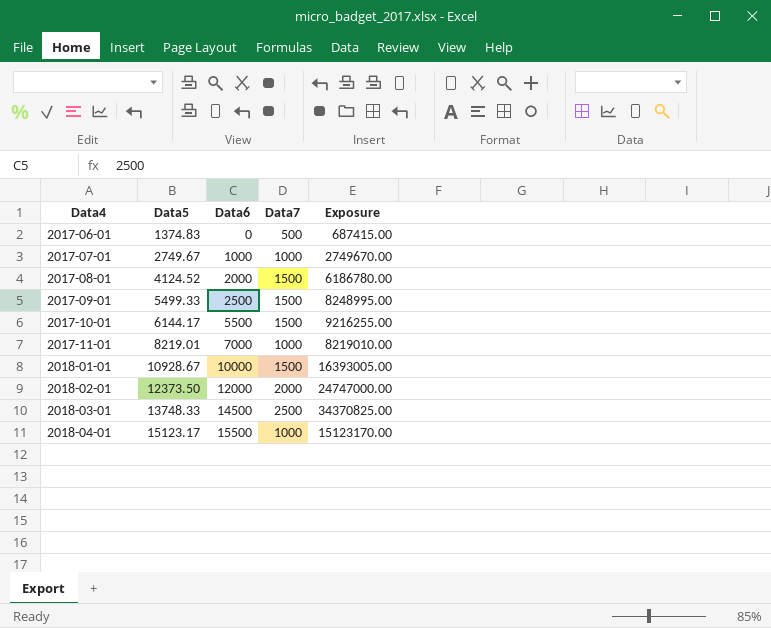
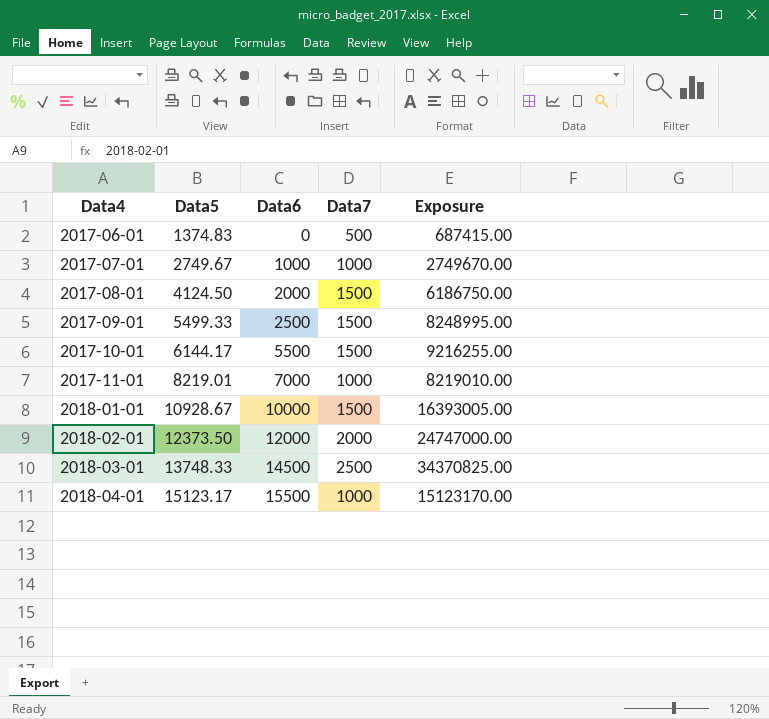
2017-08-01 | Data5: 4124.52 -> 4124.50
2017-08-01 | Exposure: 6186780.00 -> 6186750.00

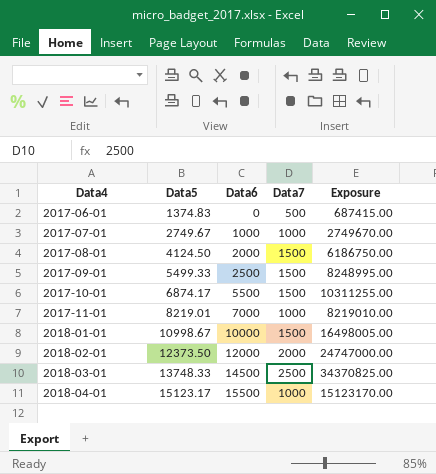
2017-10-01 | Data5: 6144.17 -> 6874.17
2017-10-01 | Exposure: 9216255.00 -> 10311255.00
2018-01-01 | Data5: 10928.67 -> 10998.67
2018-01-01 | Exposure: 16393005.00 -> 16498005.00

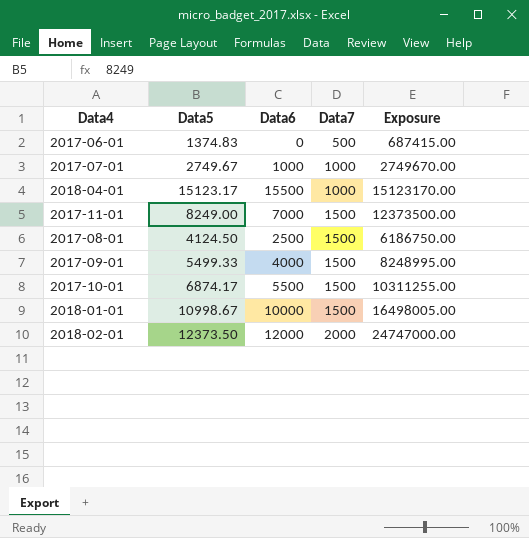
row order: Data4 ascending -> Data7 ascending
row 2018-03-01: 13748.33 | 14500 | 2500 | 34370825.00 -> none
2017-11-01 | Data5: 8219.01 -> 8249.00
2017-11-01 | Data7: 1000 -> 1500
2017-11-01 | Exposure: 8219010.00 -> 12373500.00
2017-08-01 | Data6: 2000 -> 2500
2017-09-01 | Data6: 2500 -> 4000

